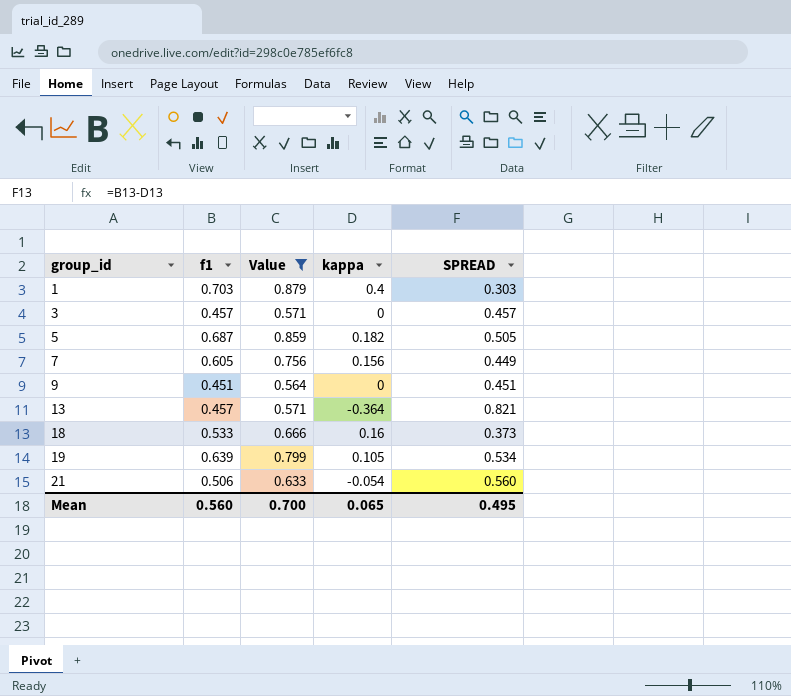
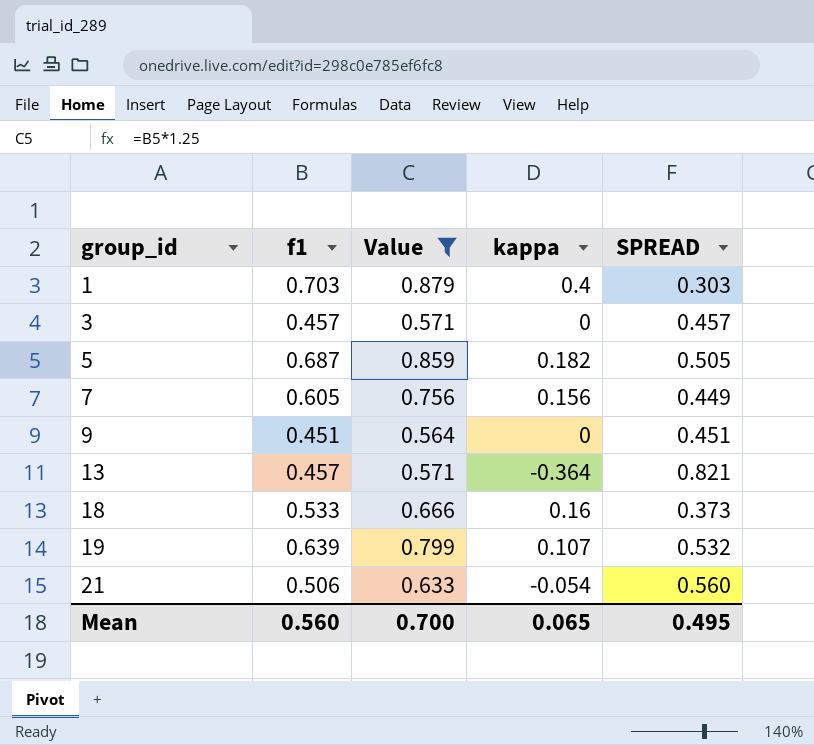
19 | kappa: 0.105 -> 0.107
19 | SPREAD: 0.534 -> 0.532

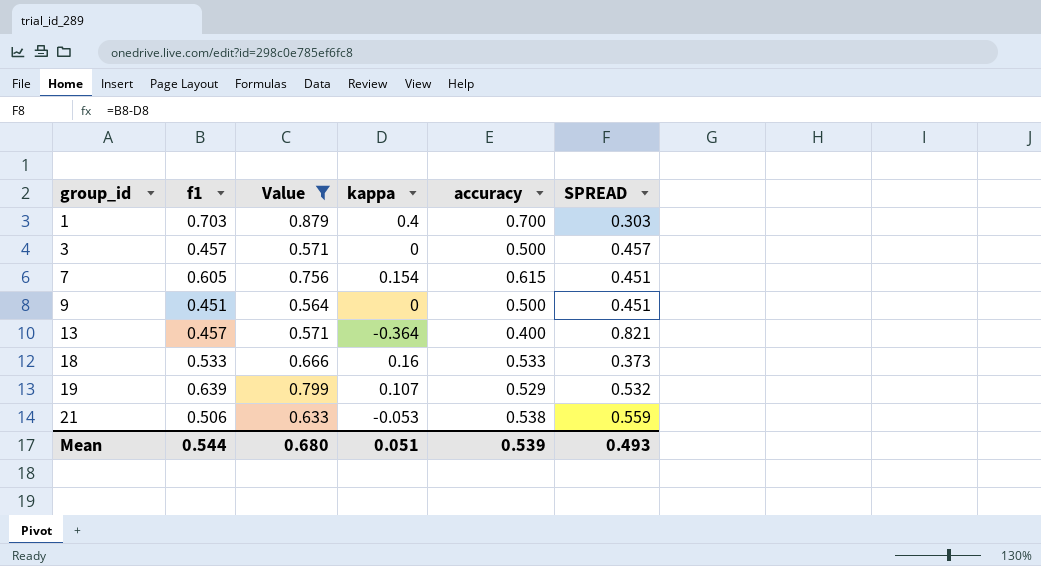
column accuracy | position: none -> 5
row 5: 0.687 | 0.859 | 0.182 | 0.505 -> none
7 | kappa: 0.156 -> 0.154
7 | SPREAD: 0.449 -> 0.451
21 | kappa: -0.054 -> -0.053
21 | SPREAD: 0.560 -> 0.559
Mean | f1: 0.560 -> 0.544
Mean | Value: 0.700 -> 0.680
Mean | kappa: 0.065 -> 0.051
Mean | SPREAD: 0.495 -> 0.493

